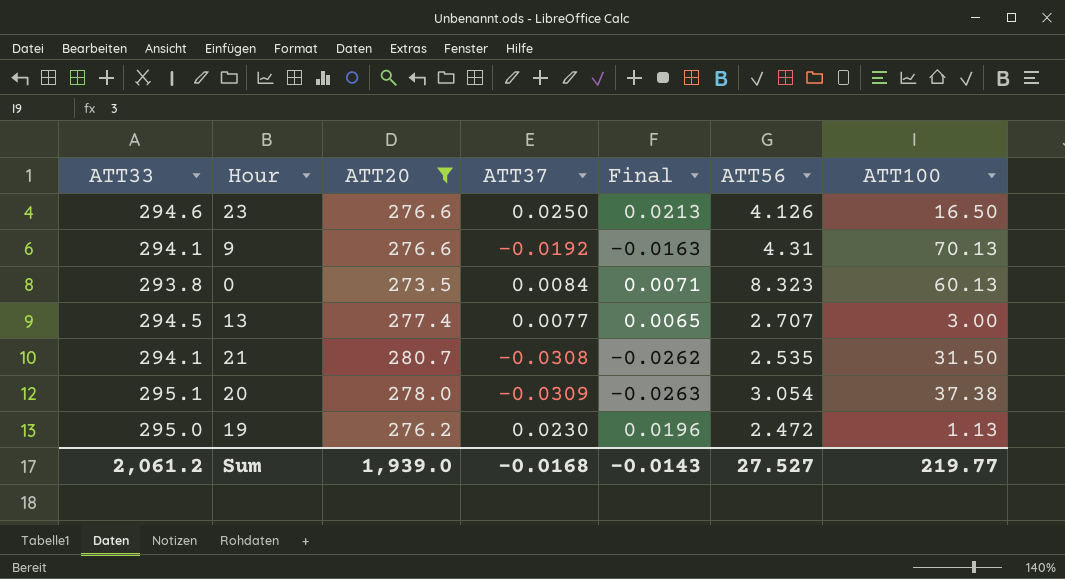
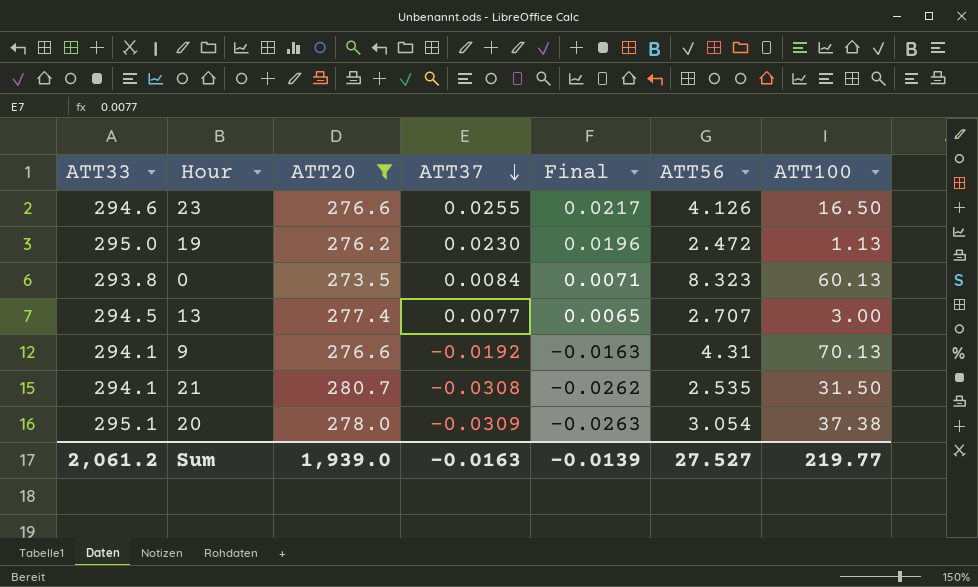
row order: none -> ATT37 descending
23 | ATT37: 0.0250 -> 0.0255
23 | Final: 0.0213 -> 0.0217
Sum | ATT37: -0.0168 -> -0.0163
Sum | Final: -0.0143 -> -0.0139

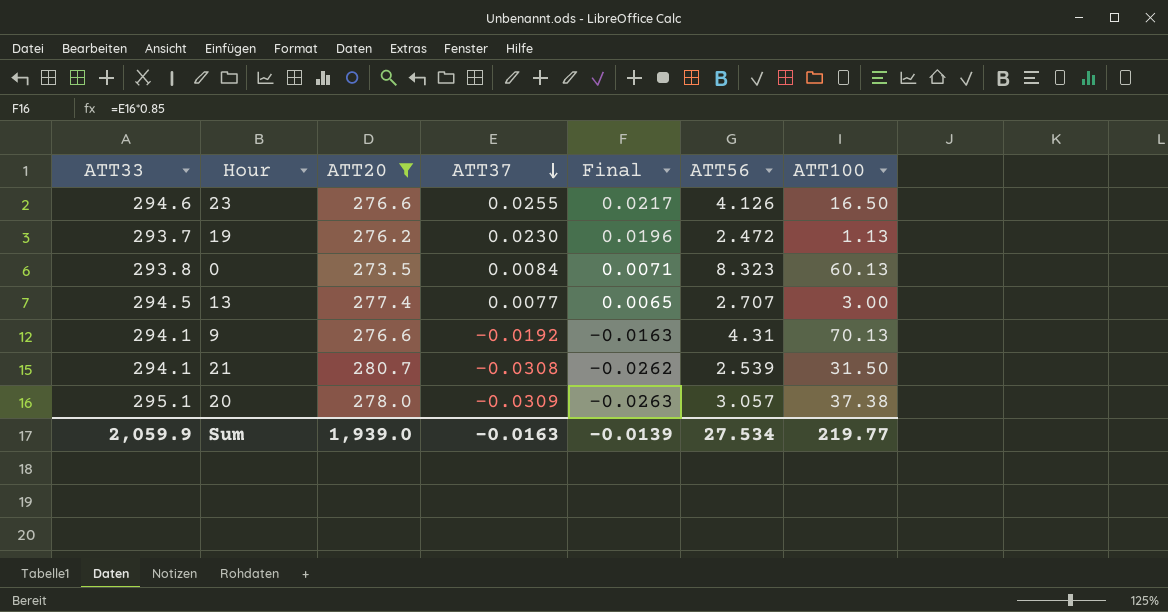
19 | ATT33: 295.0 -> 293.7
21 | ATT56: 2.535 -> 2.539
20 | ATT56: 3.054 -> 3.057
Sum | ATT33: 2,061.2 -> 2,059.9
Sum | ATT56: 27.527 -> 27.534

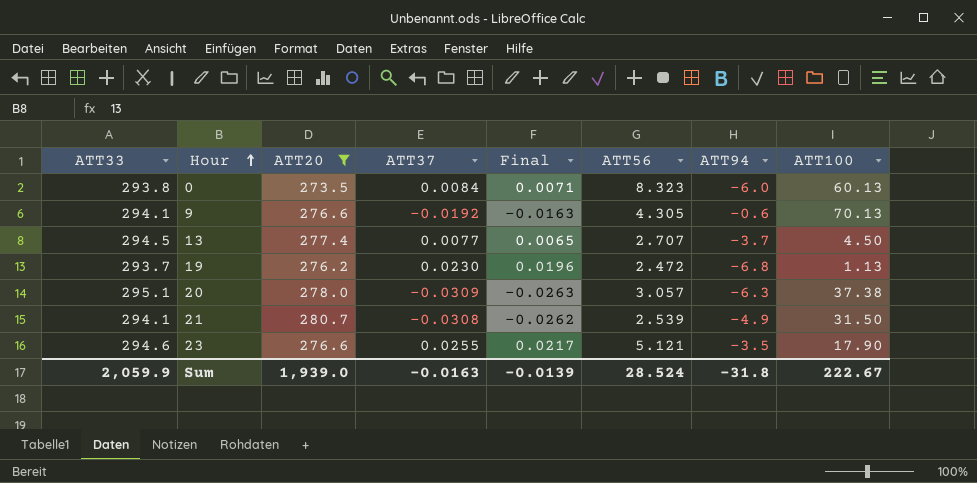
row order: ATT37 descending -> Hour ascending
column ATT94 | position: none -> 7
9 | ATT56: 4.31 -> 4.305
13 | ATT100: 3.00 -> 4.50
23 | ATT56: 4.126 -> 5.121
23 | ATT100: 16.50 -> 17.90
Sum | ATT56: 27.534 -> 28.524
Sum | ATT100: 219.77 -> 222.67

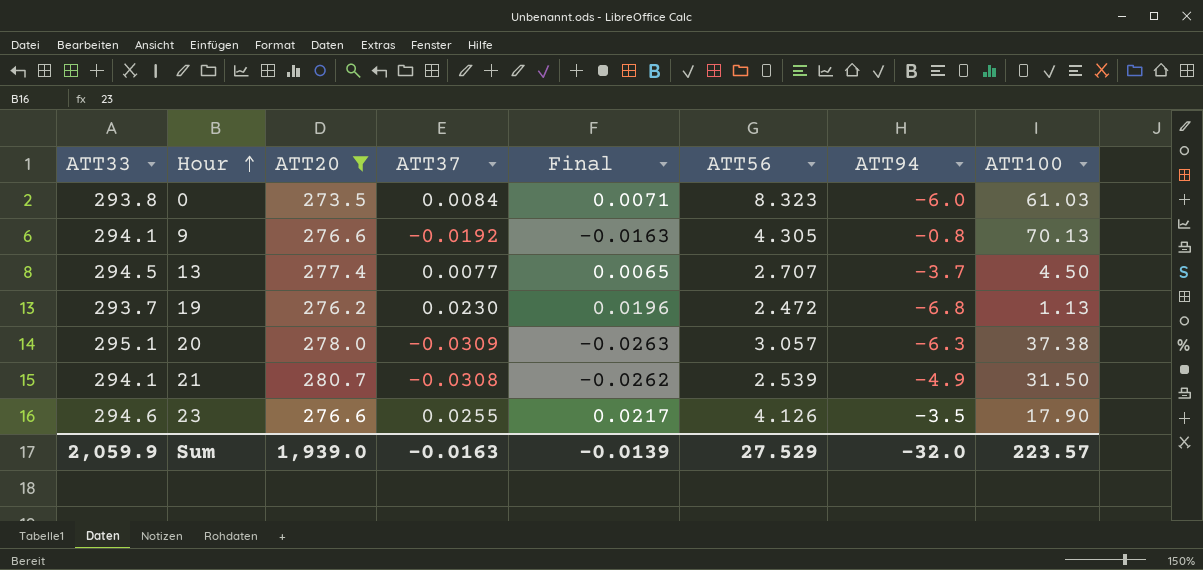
0 | ATT100: 60.13 -> 61.03
9 | ATT94: -0.6 -> -0.8
23 | ATT56: 5.121 -> 4.126
Sum | ATT56: 28.524 -> 27.529
Sum | ATT94: -31.8 -> -32.0
Sum | ATT100: 222.67 -> 223.57

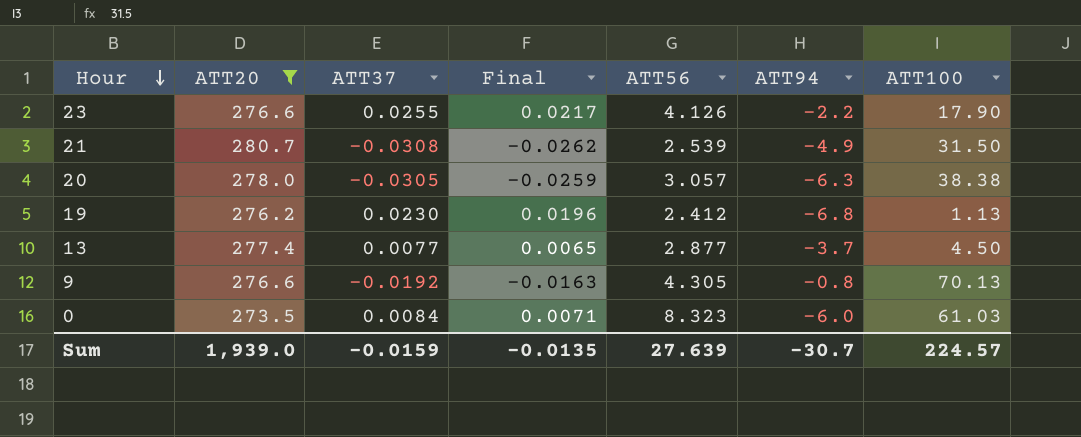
row order: Hour ascending -> Hour descending
column ATT33 | position: 1 -> none
23 | ATT94: -3.5 -> -2.2
20 | ATT37: -0.0309 -> -0.0305
20 | Final: -0.0263 -> -0.0259
20 | ATT100: 37.38 -> 38.38
19 | ATT56: 2.472 -> 2.412
13 | ATT56: 2.707 -> 2.877
Sum | ATT37: -0.0163 -> -0.0159
Sum | Final: -0.0139 -> -0.0135
Sum | ATT56: 27.529 -> 27.639
Sum | ATT94: -32.0 -> -30.7
Sum | ATT100: 223.57 -> 224.57

